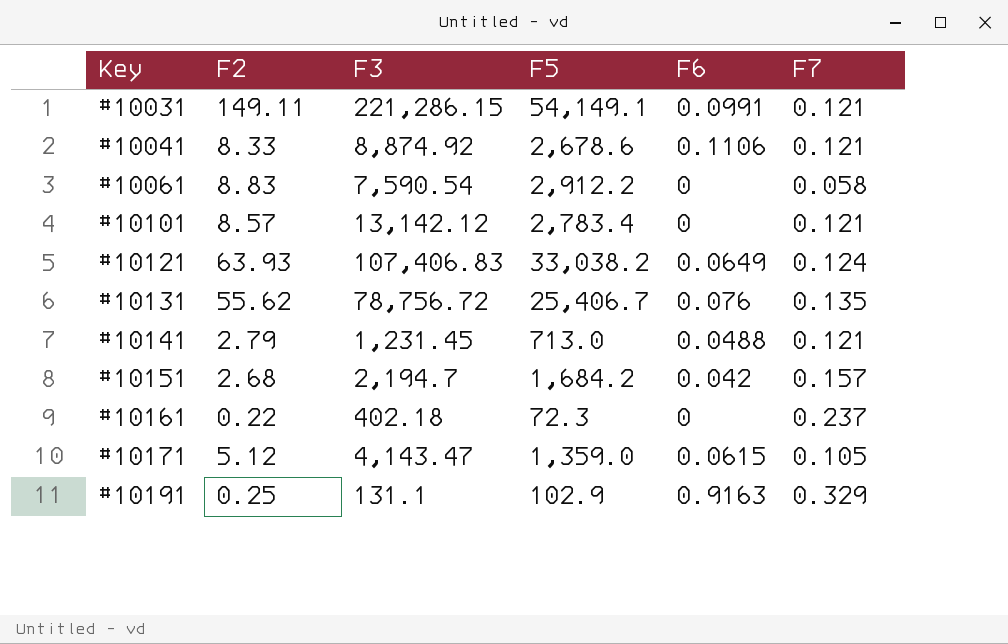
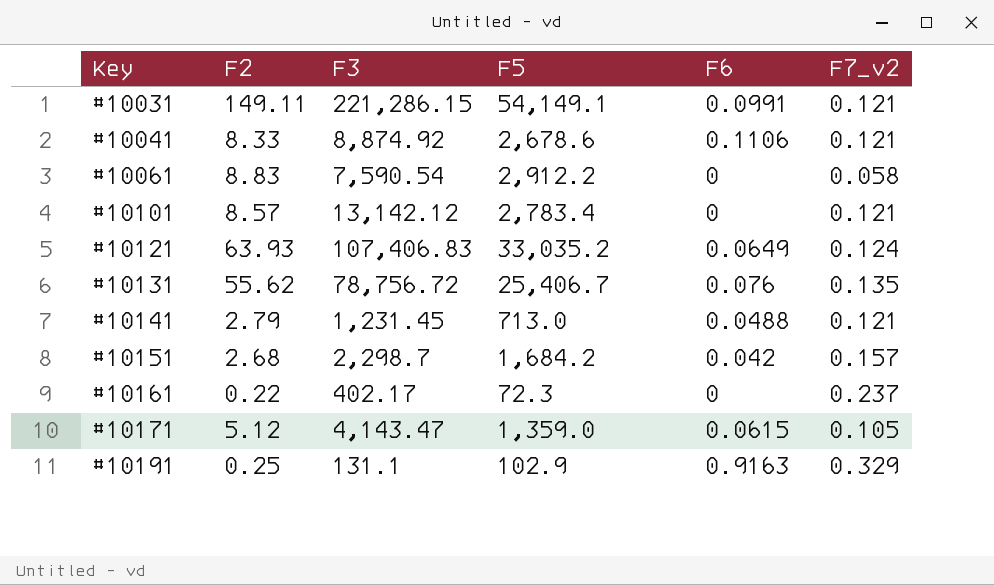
column name: F7 -> F7_v2
#10121 | F5: 33,038.2 -> 33,035.2
#10151 | F3: 2,194.7 -> 2,298.7
#10161 | F3: 402.18 -> 402.17

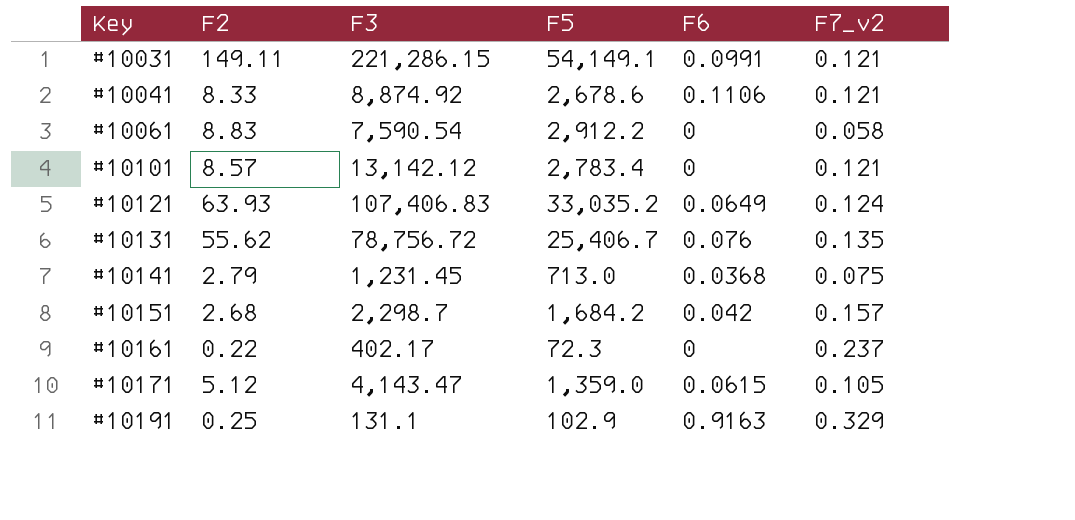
#10141 | F6: 0.0488 -> 0.0368
#10141 | F7_v2: 0.121 -> 0.075

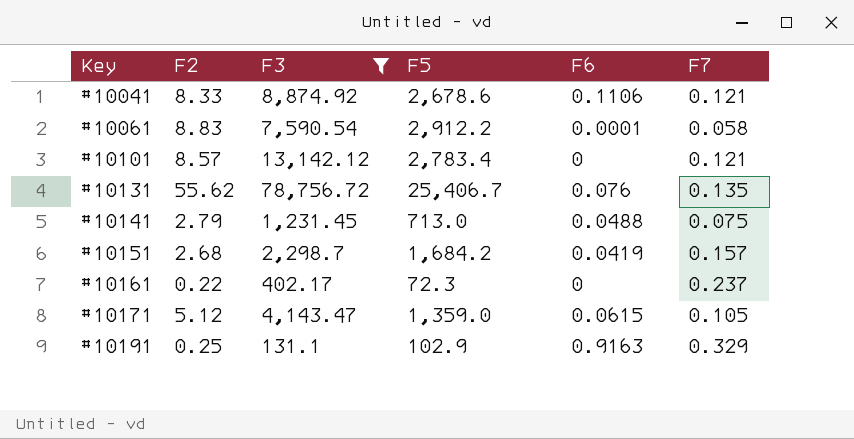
filter: none -> F3 <= 78,756.72
column name: F7_v2 -> F7
#10061 | F6: 0 -> 0.0001
#10141 | F6: 0.0368 -> 0.0488
#10151 | F6: 0.042 -> 0.0419

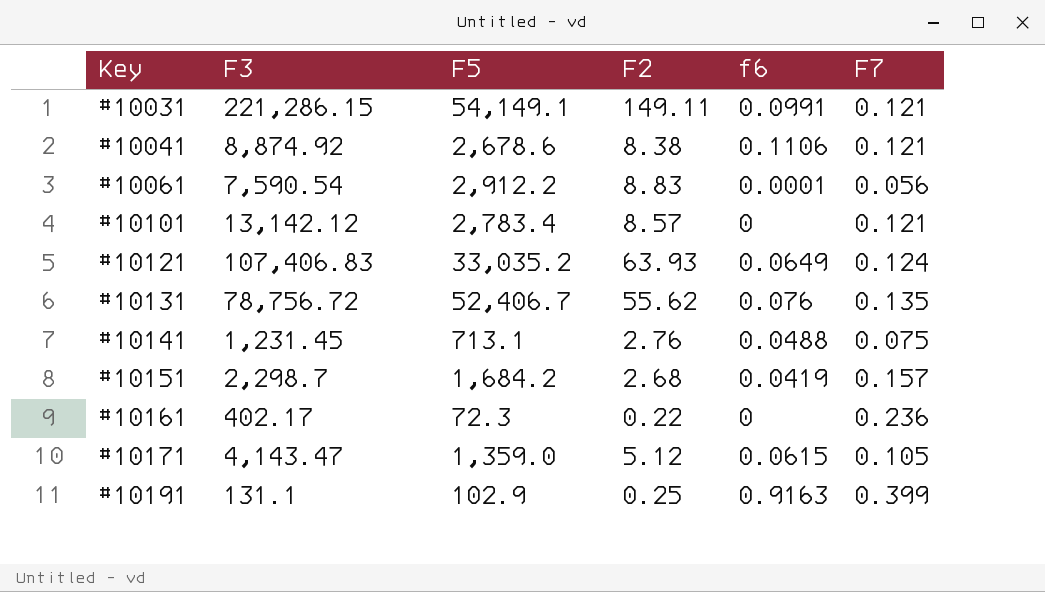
filter: F3 <= 78,756.72 -> none
column F2 | position: 2 -> 4
column name: F6 -> f6
#10041 | F2: 8.33 -> 8.38
#10061 | F7: 0.058 -> 0.056
#10131 | F5: 25,406.7 -> 52,406.7
#10141 | F5: 713.0 -> 713.1
#10141 | F2: 2.79 -> 2.76
#10161 | F7: 0.237 -> 0.236
#10191 | F7: 0.329 -> 0.399

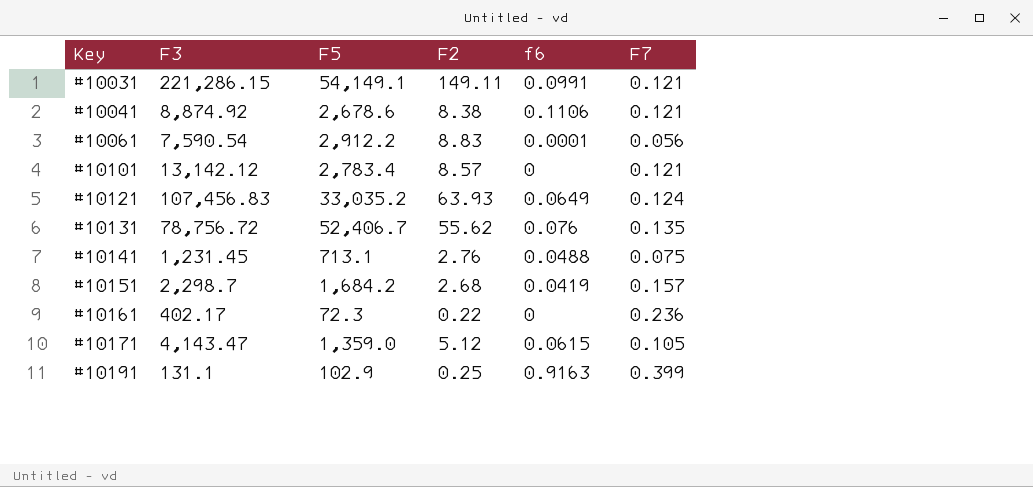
#10121 | F3: 107,406.83 -> 107,456.83

